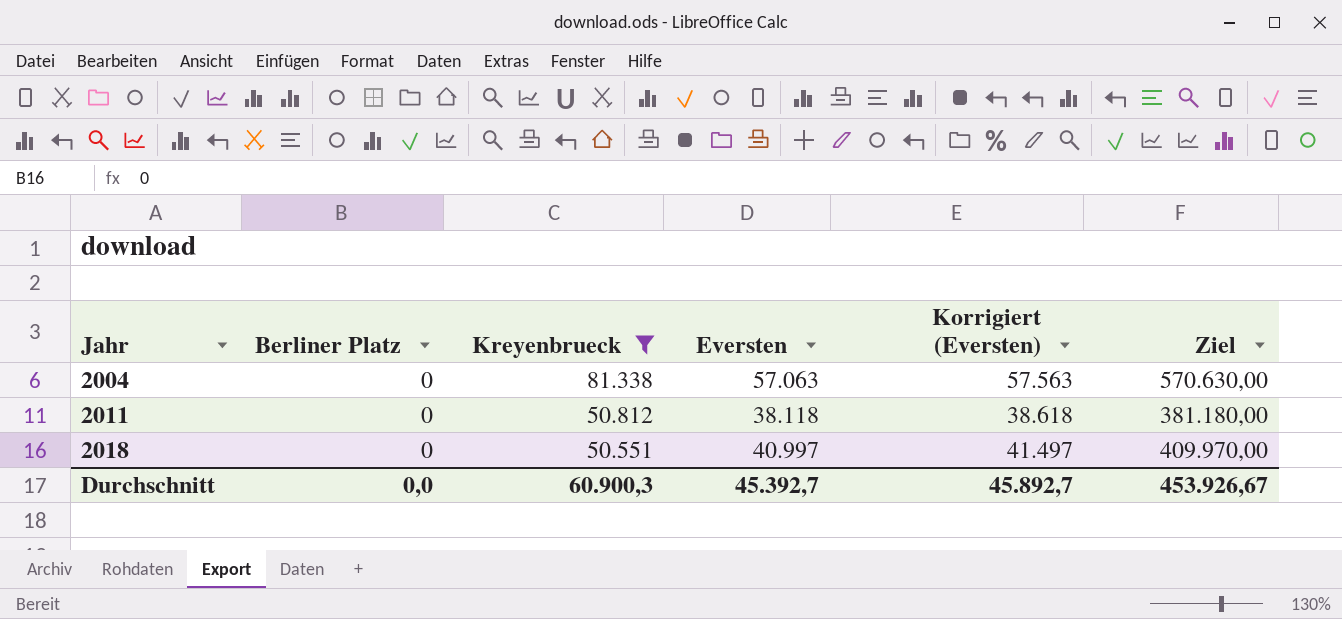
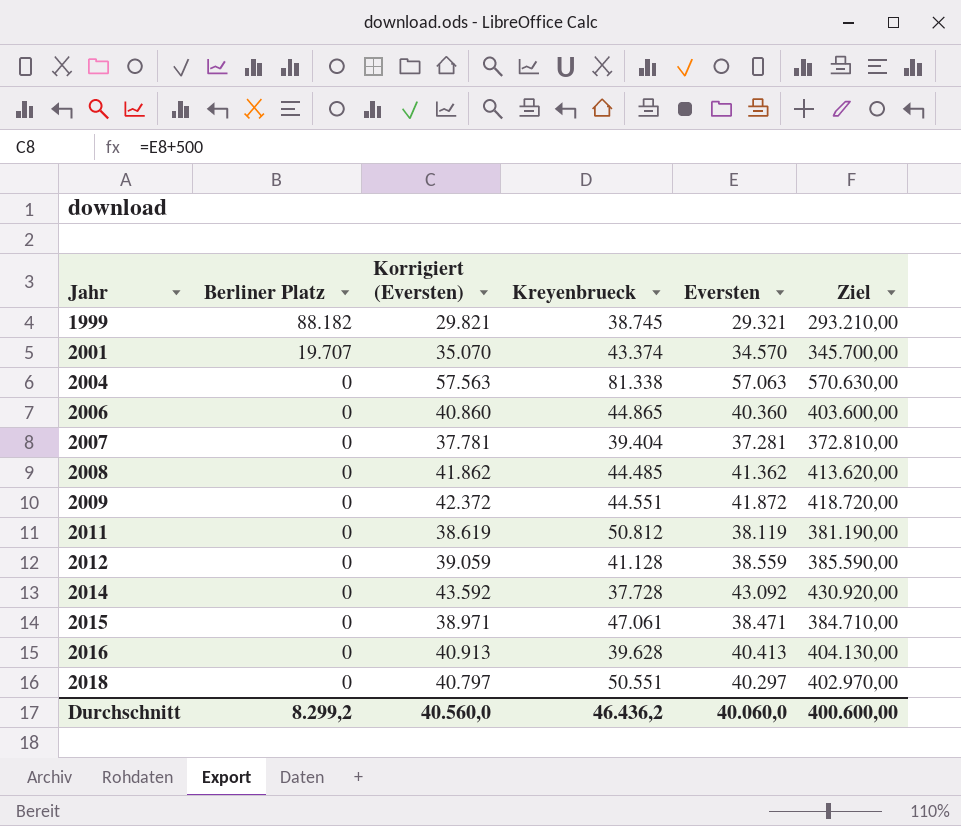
filter: Kreyenbrueck >= 50.551 -> none
column Korrigiert (Eversten) | position: 5 -> 3
2011 | Korrigiert (Eversten): 38.618 -> 38.619
2011 | Eversten: 38.118 -> 38.119
2011 | Ziel: 381.180,00 -> 381.190,00
2018 | Korrigiert (Eversten): 41.497 -> 40.797
2018 | Eversten: 40.997 -> 40.297
2018 | Ziel: 409.970,00 -> 402.970,00
Durchschnitt | Berliner Platz: 0,0 -> 8.299,2
Durchschnitt | Korrigiert (Eversten): 45.892,7 -> 40.560,0
Durchschnitt | Kreyenbrueck: 60.900,3 -> 46.436,2
Durchschnitt | Eversten: 45.392,7 -> 40.060,0
Durchschnitt | Ziel: 453.926,67 -> 400.600,00

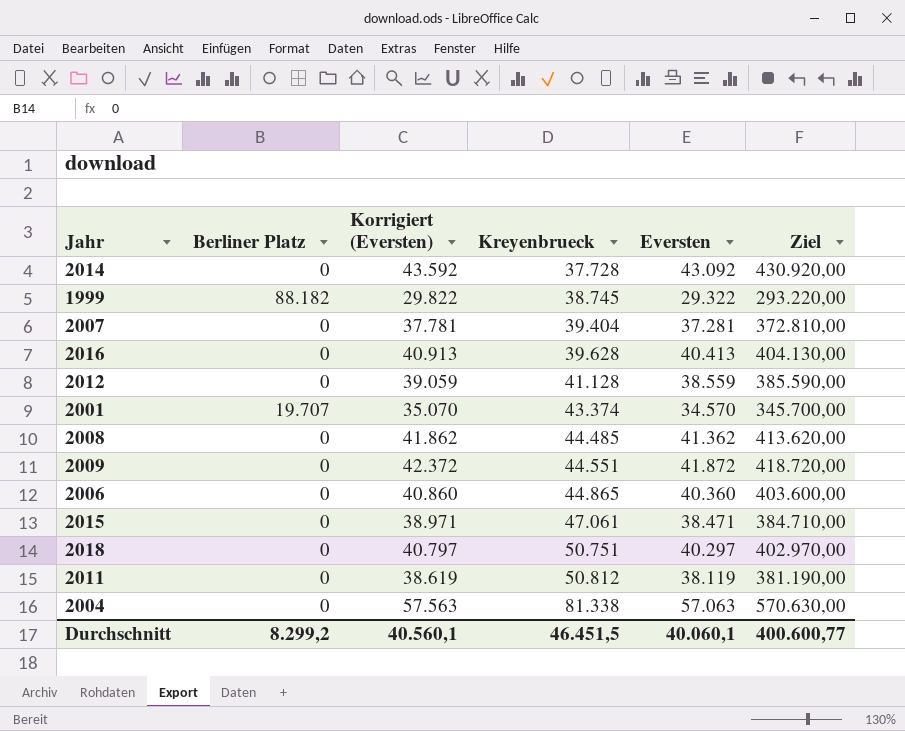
row order: Jahr ascending -> Kreyenbrueck ascending
1999 | Korrigiert (Eversten): 29.821 -> 29.822
1999 | Eversten: 29.321 -> 29.322
1999 | Ziel: 293.210,00 -> 293.220,00
2018 | Kreyenbrueck: 50.551 -> 50.751
Durchschnitt | Korrigiert (Eversten): 40.560,0 -> 40.560,1
Durchschnitt | Kreyenbrueck: 46.436,2 -> 46.451,5
Durchschnitt | Eversten: 40.060,0 -> 40.060,1
Durchschnitt | Ziel: 400.600,00 -> 400.600,77

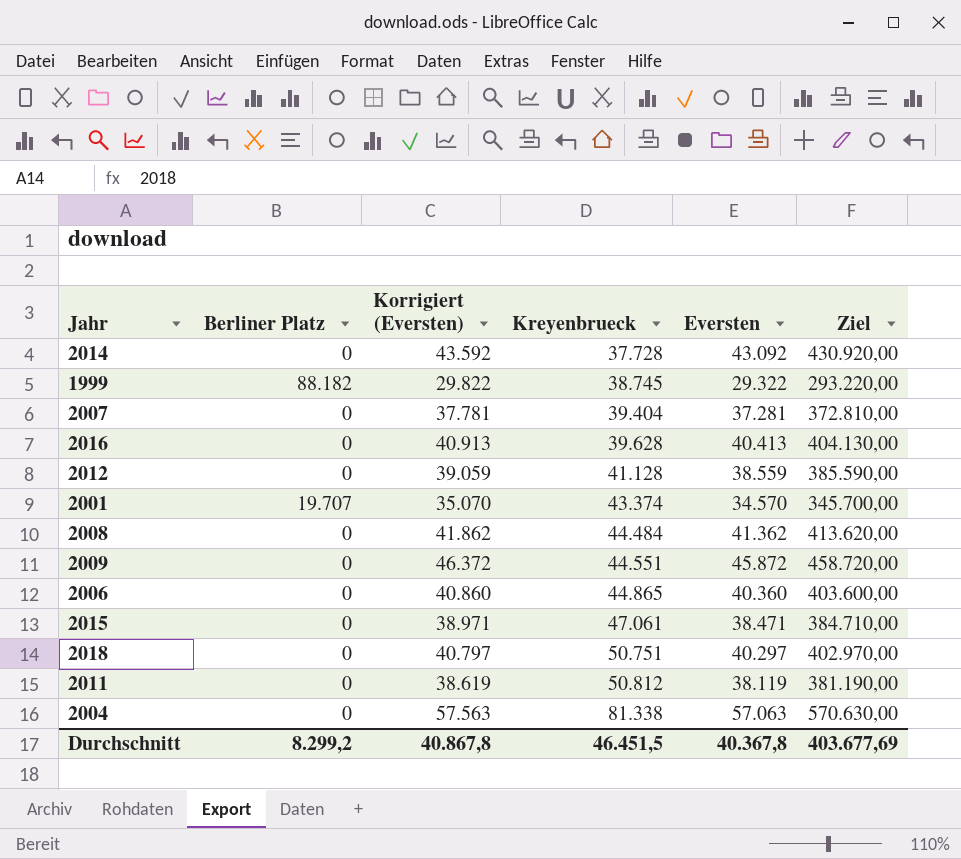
2008 | Kreyenbrueck: 44.485 -> 44.484
2009 | Korrigiert (Eversten): 42.372 -> 46.372
2009 | Eversten: 41.872 -> 45.872
2009 | Ziel: 418.720,00 -> 458.720,00
Durchschnitt | Korrigiert (Eversten): 40.560,1 -> 40.867,8
Durchschnitt | Eversten: 40.060,1 -> 40.367,8
Durchschnitt | Ziel: 400.600,77 -> 403.677,69

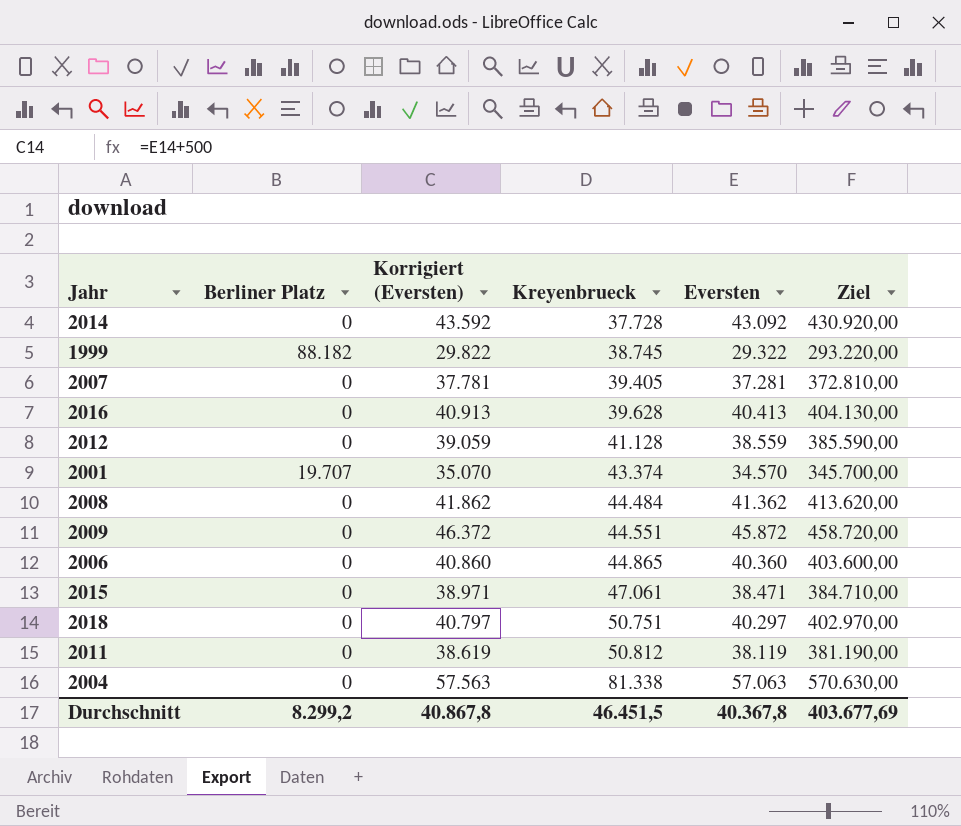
2007 | Kreyenbrueck: 39.404 -> 39.405

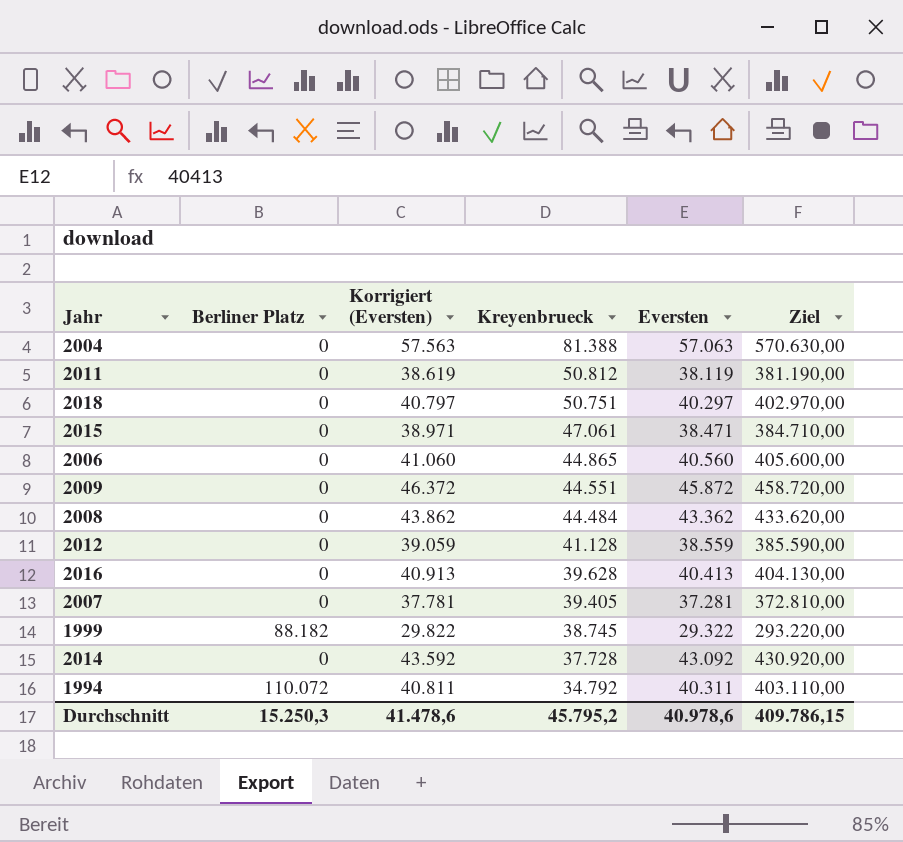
row order: Kreyenbrueck ascending -> Kreyenbrueck descending
row 2001: 19.707 | 35.070 | 43.374 | 34.570 | 345.700,00 -> none
2004 | Kreyenbrueck: 81.338 -> 81.388
2006 | Korrigiert (Eversten): 40.860 -> 41.060
2006 | Eversten: 40.360 -> 40.560
2006 | Ziel: 403.600,00 -> 405.600,00
2008 | Korrigiert (Eversten): 41.862 -> 43.862
2008 | Eversten: 41.362 -> 43.362
2008 | Ziel: 413.620,00 -> 433.620,00
row 1994: none -> 110.072 | 40.811 | 34.792 | 40.311 | 403.110,00
Durchschnitt | Berliner Platz: 8.299,2 -> 15.250,3
Durchschnitt | Korrigiert (Eversten): 40.867,8 -> 41.478,6
Durchschnitt | Kreyenbrueck: 46.451,5 -> 45.795,2
Durchschnitt | Eversten: 40.367,8 -> 40.978,6
Durchschnitt | Ziel: 403.677,69 -> 409.786,15

